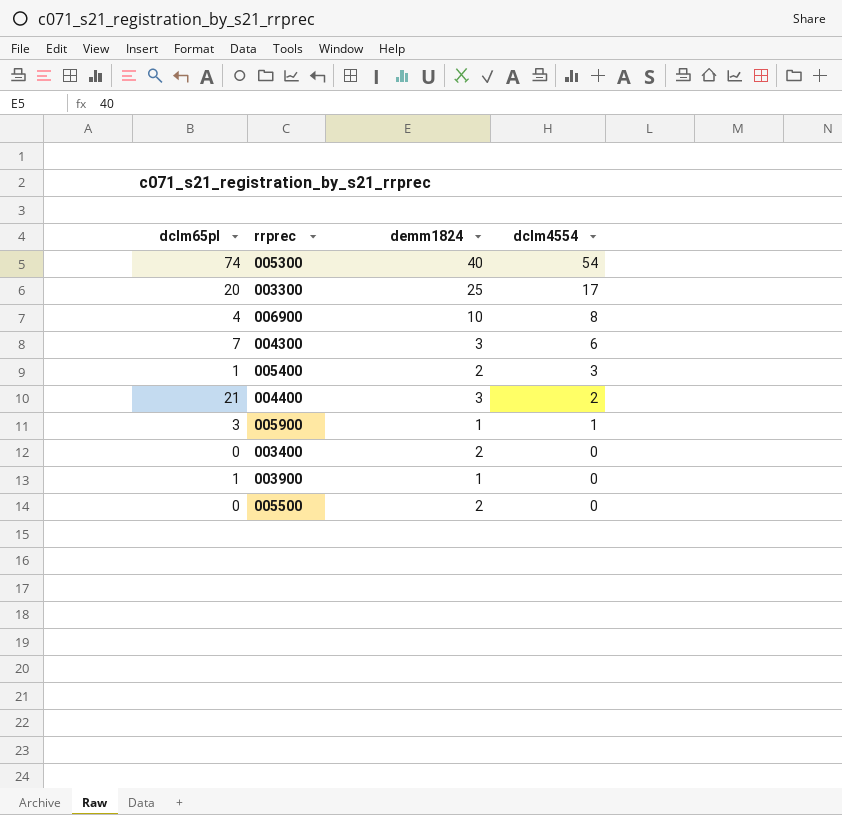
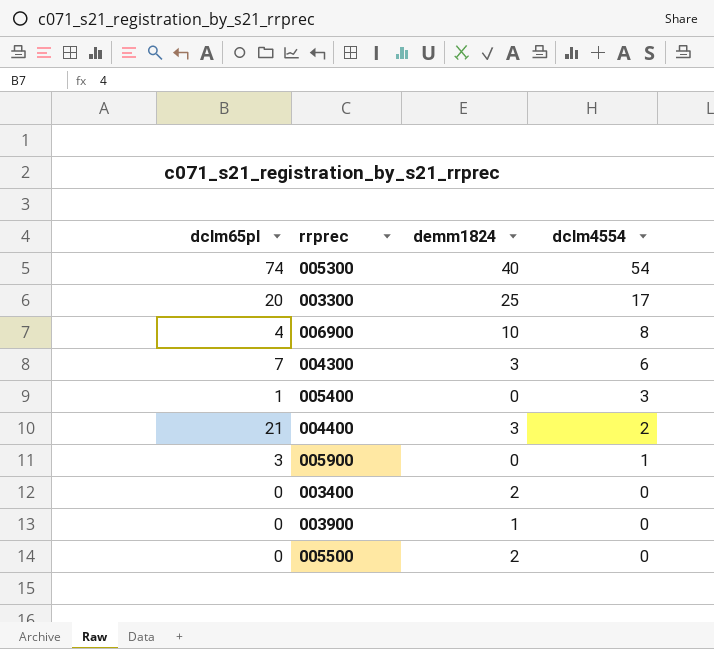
005400 | demm1824: 2 -> 0
005900 | demm1824: 1 -> 0
003900 | dclm65pl: 1 -> 0

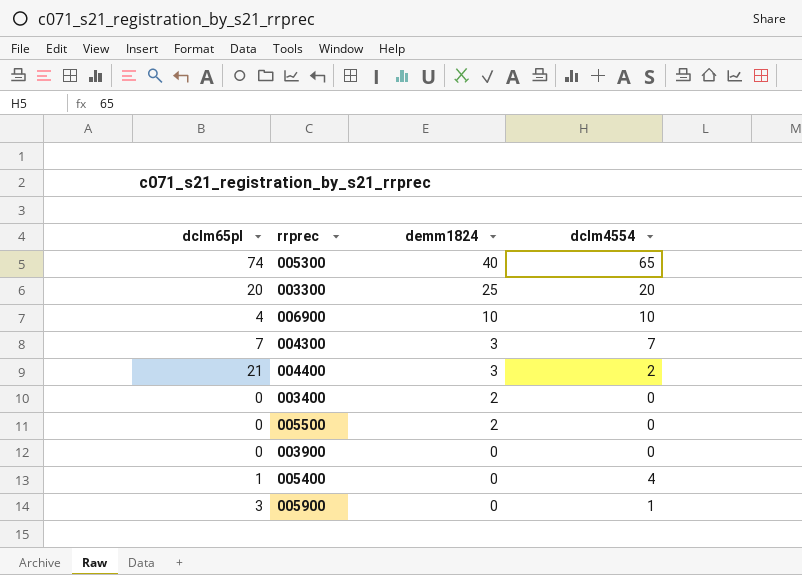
row order: dclm4554 descending -> demm1824 descending
005300 | dclm4554: 54 -> 65
003300 | dclm4554: 17 -> 20
006900 | dclm4554: 8 -> 10
004300 | dclm4554: 6 -> 7
003900 | demm1824: 1 -> 0
005400 | dclm4554: 3 -> 4

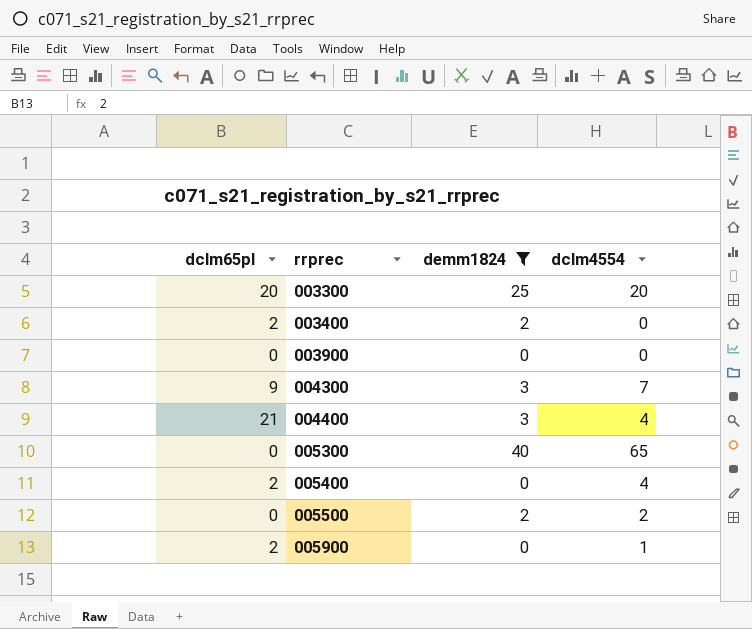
filter: none -> demm1824 != 10
row order: demm1824 descending -> rrprec ascending
003400 | dclm65pl: 0 -> 2
004300 | dclm65pl: 7 -> 9
004400 | dclm4554: 2 -> 4
005300 | dclm65pl: 74 -> 0
005400 | dclm65pl: 1 -> 2
005500 | dclm4554: 0 -> 2
005900 | dclm65pl: 3 -> 2

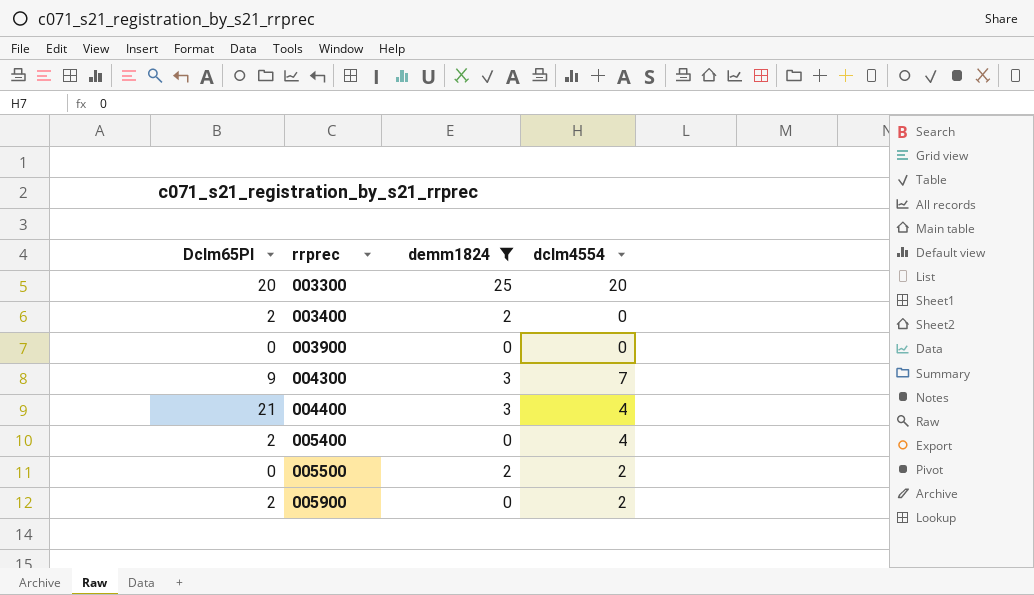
column name: dclm65pl -> Dclm65Pl
row 005300: 0 | 40 | 65 -> none
005900 | dclm4554: 1 -> 2

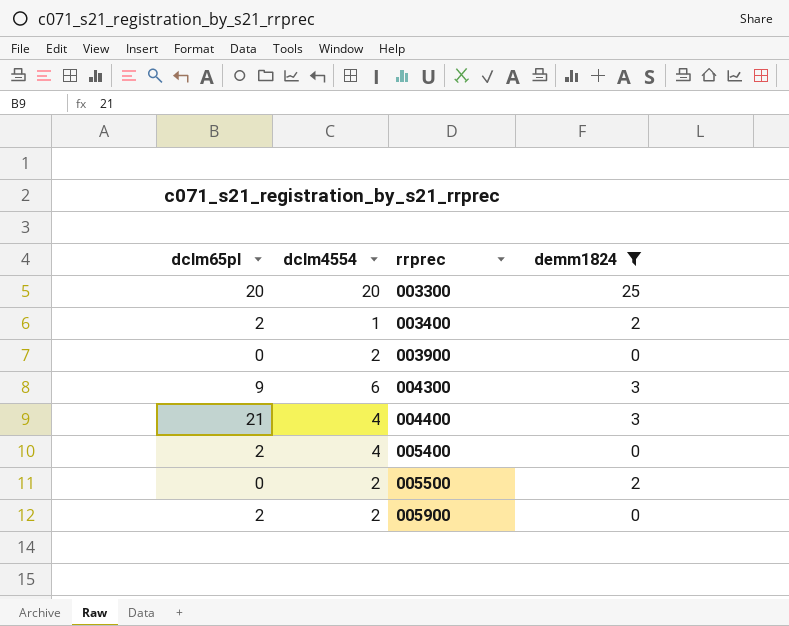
column name: Dclm65Pl -> dclm65pl
column dclm4554 | position: 4 -> 2
003400 | dclm4554: 0 -> 1
003900 | dclm4554: 0 -> 2
004300 | dclm4554: 7 -> 6

